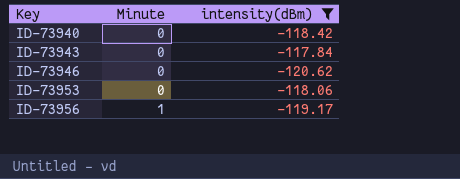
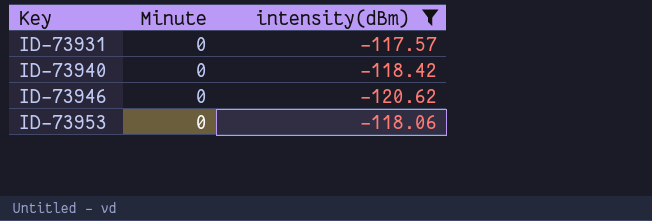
row ID-73943: 0 | -117.84 -> none
row ID-73956: 1 | -119.17 -> none
row ID-73931: none -> 0 | -117.57

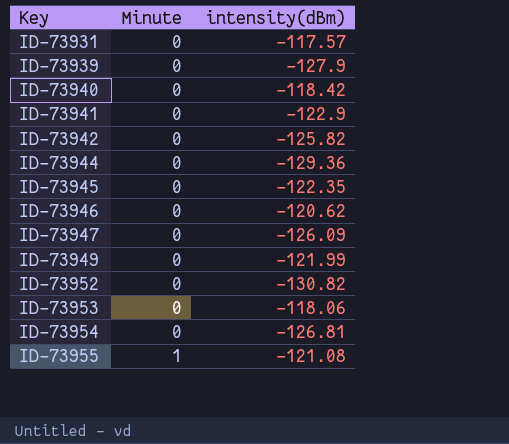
filter: intensity(dBm) >= -120.62 -> none

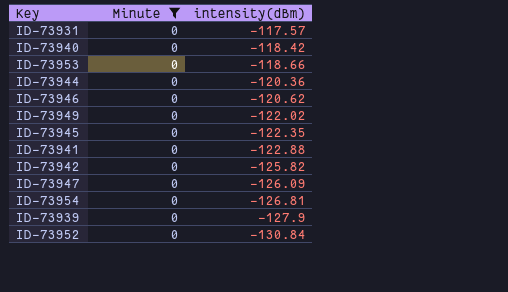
filter: none -> Minute = 0
row order: Key ascending -> intensity(dBm) descending
ID-73953 | intensity(dBm): -118.06 -> -118.66
ID-73944 | intensity(dBm): -129.36 -> -120.36
ID-73949 | intensity(dBm): -121.99 -> -122.02
ID-73941 | intensity(dBm): -122.9 -> -122.88
ID-73952 | intensity(dBm): -130.82 -> -130.84

